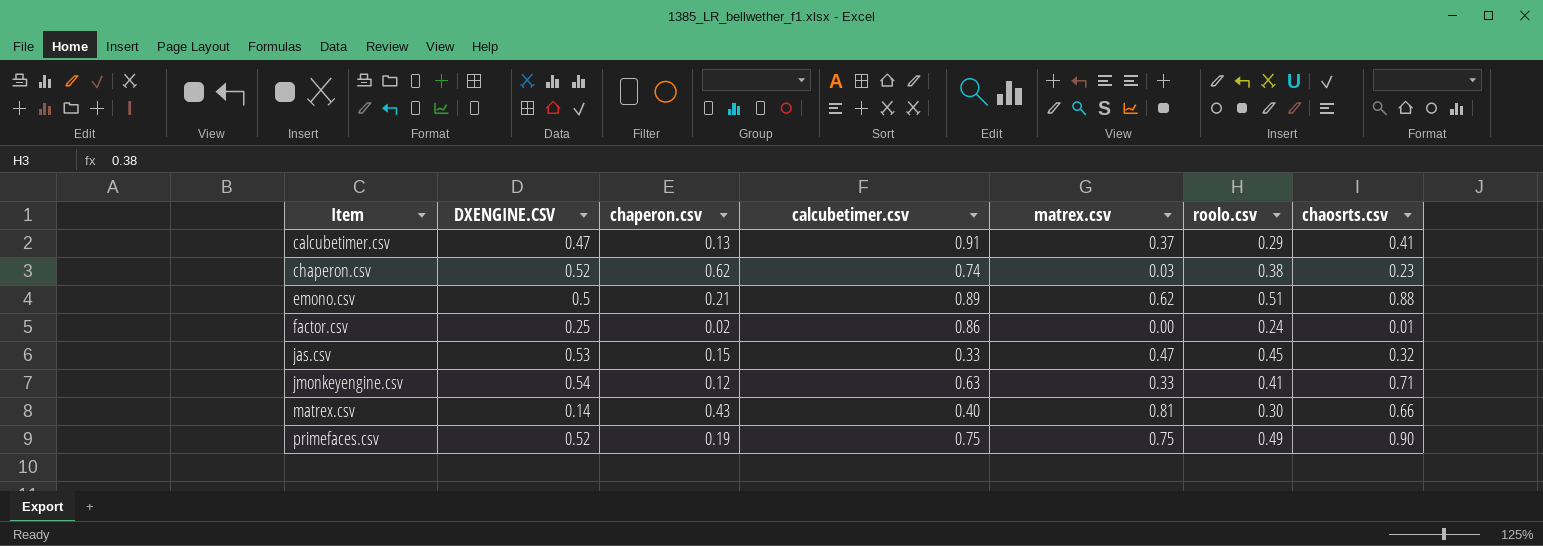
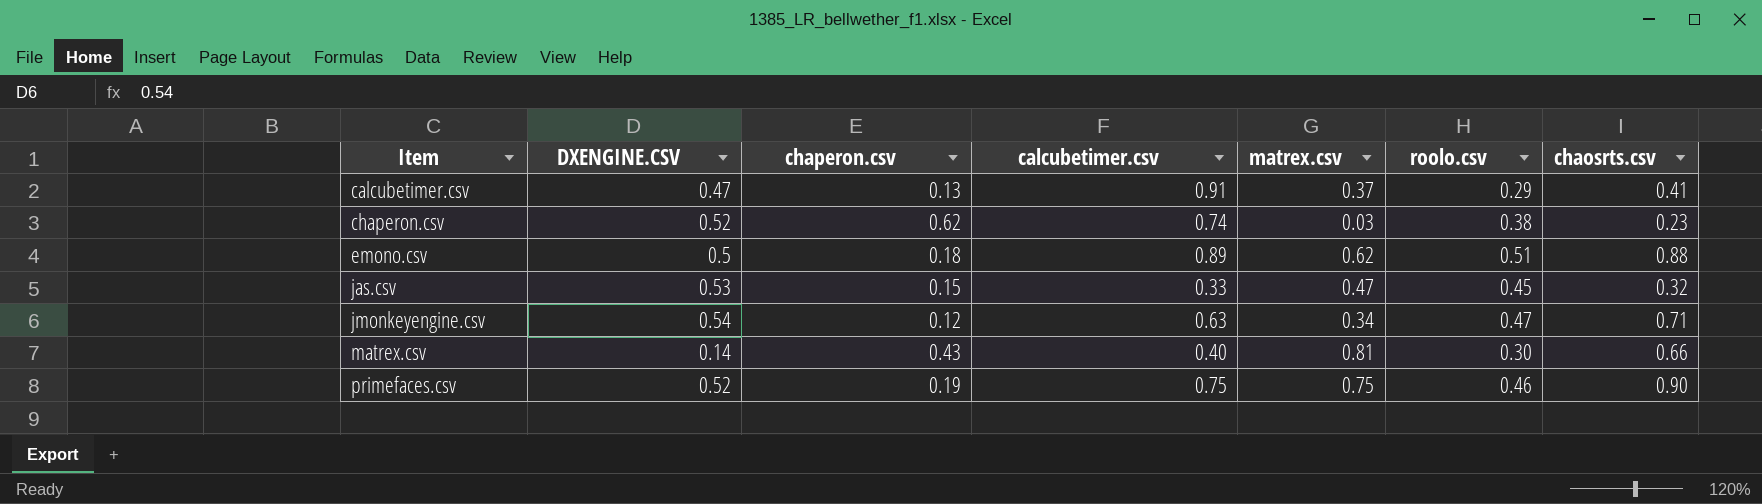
row factor.csv: 0.25 | 0.02 | 0.86 | 0.00 | 0.24 | 0.01 -> none
emono.csv | chaperon.csv: 0.21 -> 0.18
jmonkeyengine.csv | matrex.csv: 0.33 -> 0.34
jmonkeyengine.csv | roolo.csv: 0.41 -> 0.47
primefaces.csv | roolo.csv: 0.49 -> 0.46

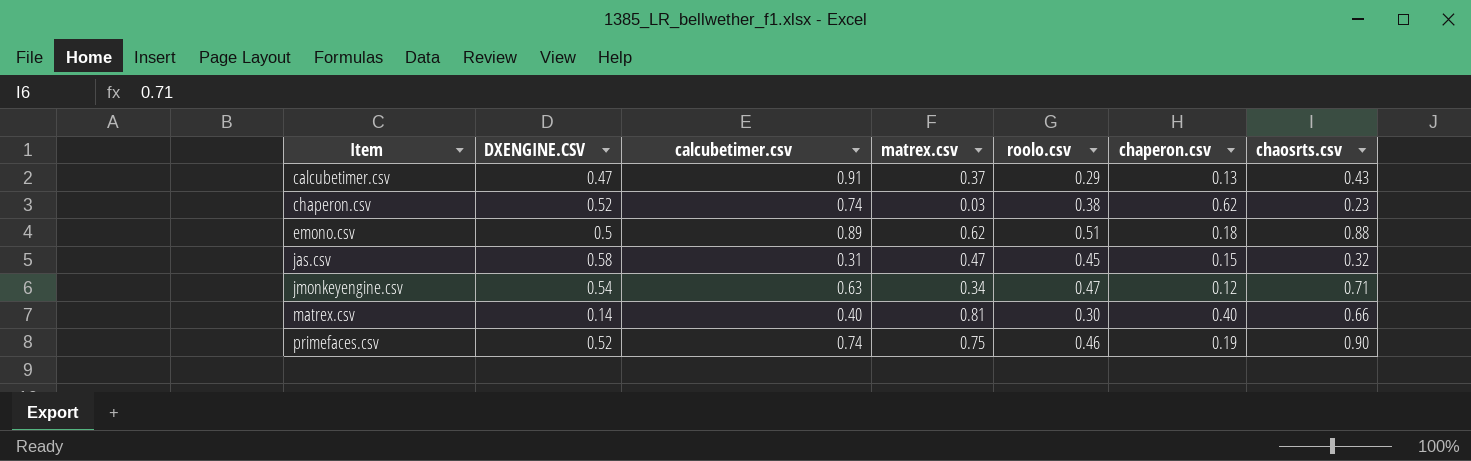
column chaperon.csv | position: 3 -> 6
calcubetimer.csv | chaosrts.csv: 0.41 -> 0.43
jas.csv | DXENGINE.CSV: 0.53 -> 0.58
jas.csv | calcubetimer.csv: 0.33 -> 0.31
matrex.csv | chaperon.csv: 0.43 -> 0.40
primefaces.csv | calcubetimer.csv: 0.75 -> 0.74

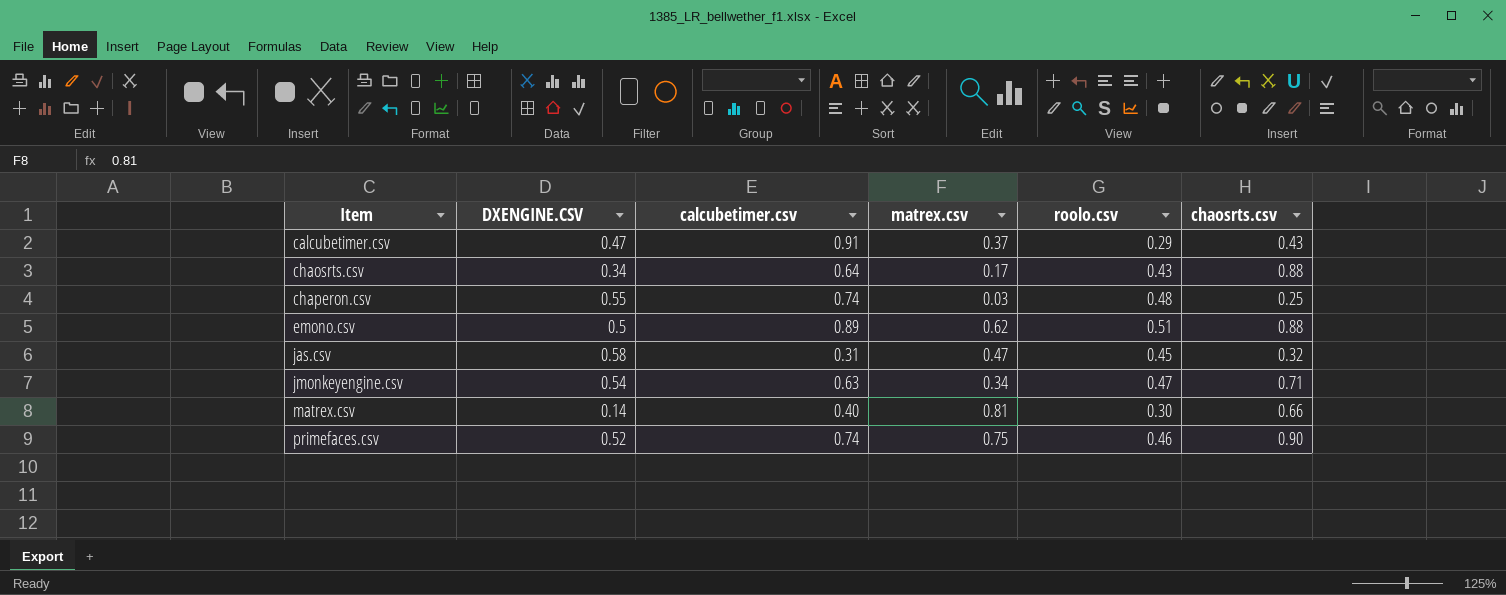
column chaperon.csv | position: 6 -> none
row chaosrts.csv: none -> 0.34 | 0.64 | 0.17 | 0.43 | 0.88
chaperon.csv | DXENGINE.CSV: 0.52 -> 0.55
chaperon.csv | roolo.csv: 0.38 -> 0.48
chaperon.csv | chaosrts.csv: 0.23 -> 0.25

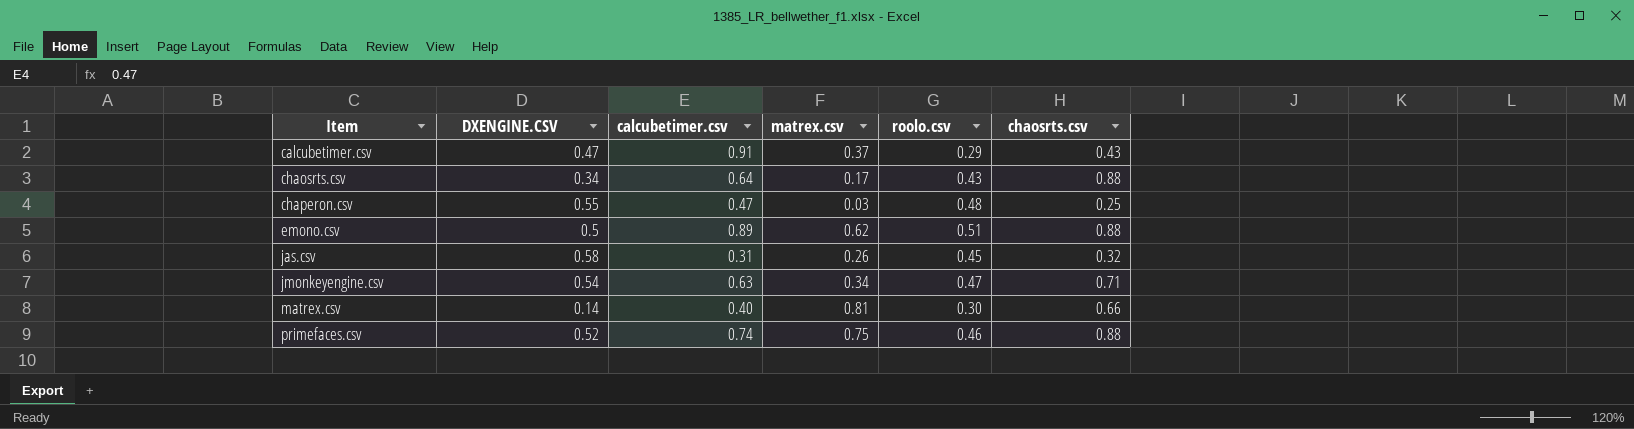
chaperon.csv | calcubetimer.csv: 0.74 -> 0.47
jas.csv | matrex.csv: 0.47 -> 0.26
primefaces.csv | chaosrts.csv: 0.90 -> 0.88

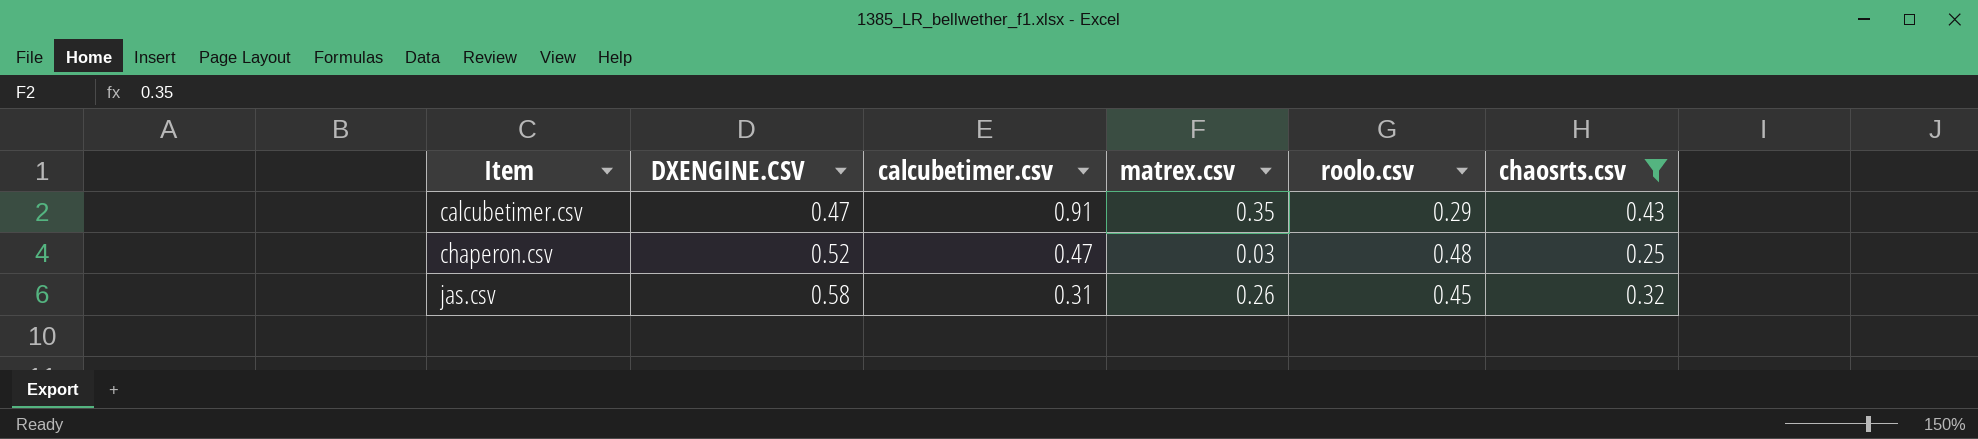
filter: none -> chaosrts.csv <= 0.43
calcubetimer.csv | matrex.csv: 0.37 -> 0.35
chaperon.csv | DXENGINE.CSV: 0.55 -> 0.52

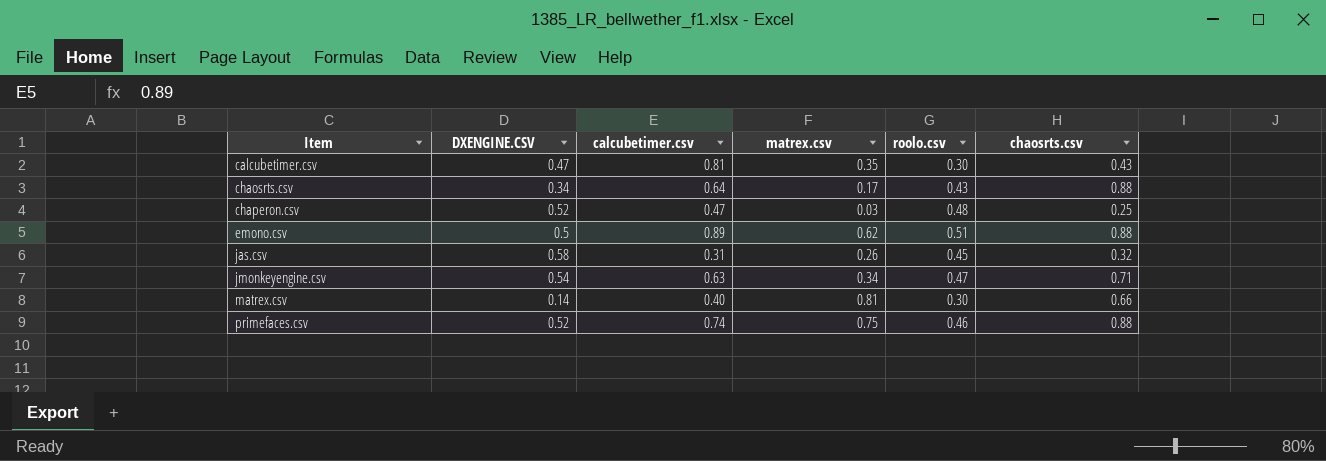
filter: chaosrts.csv <= 0.43 -> none
calcubetimer.csv | calcubetimer.csv: 0.91 -> 0.81
calcubetimer.csv | roolo.csv: 0.29 -> 0.30

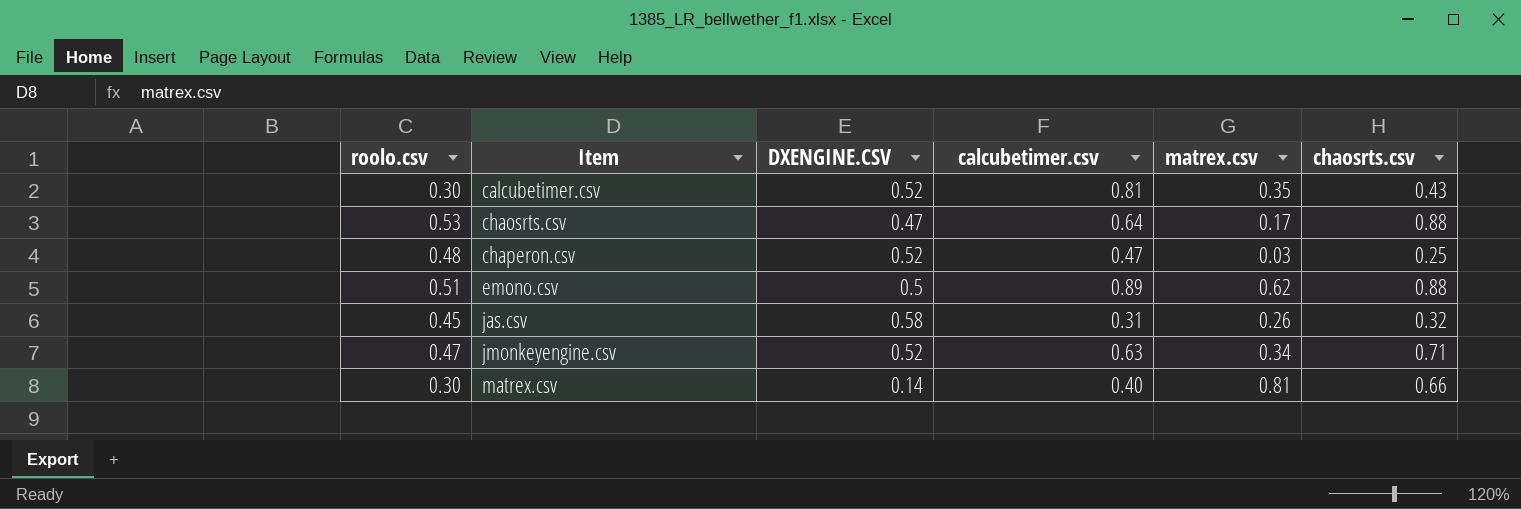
column roolo.csv | position: 5 -> 1
row primefaces.csv: 0.52 | 0.74 | 0.75 | 0.46 | 0.88 -> none
calcubetimer.csv | DXENGINE.CSV: 0.47 -> 0.52
chaosrts.csv | roolo.csv: 0.43 -> 0.53
chaosrts.csv | DXENGINE.CSV: 0.34 -> 0.47
jmonkeyengine.csv | DXENGINE.CSV: 0.54 -> 0.52

